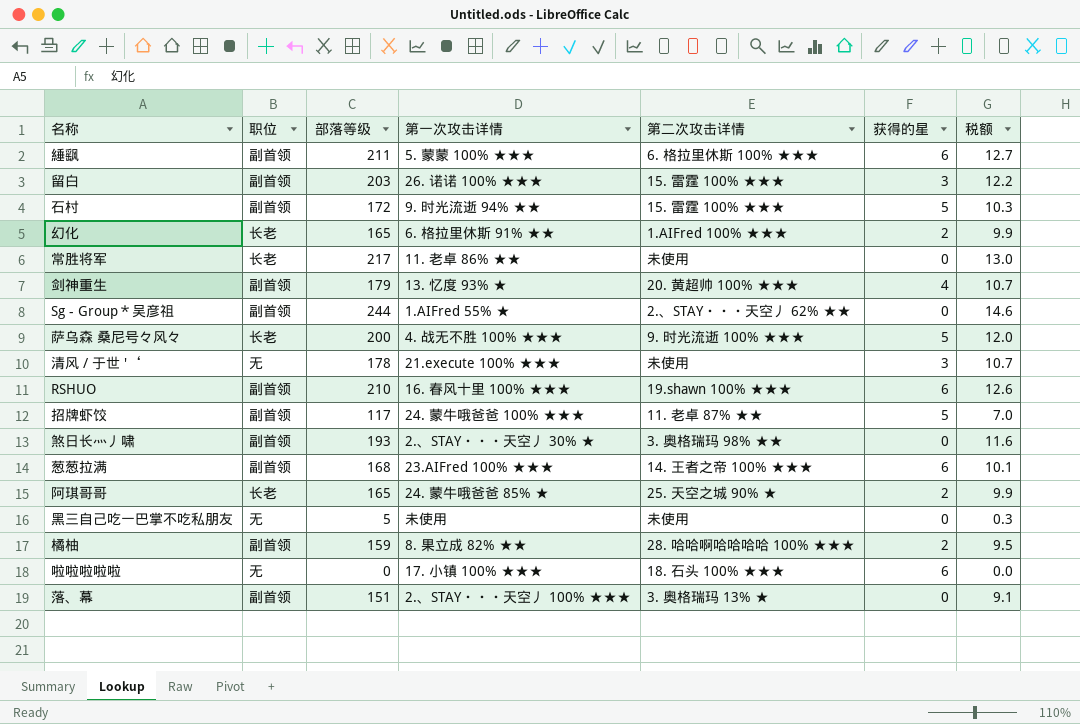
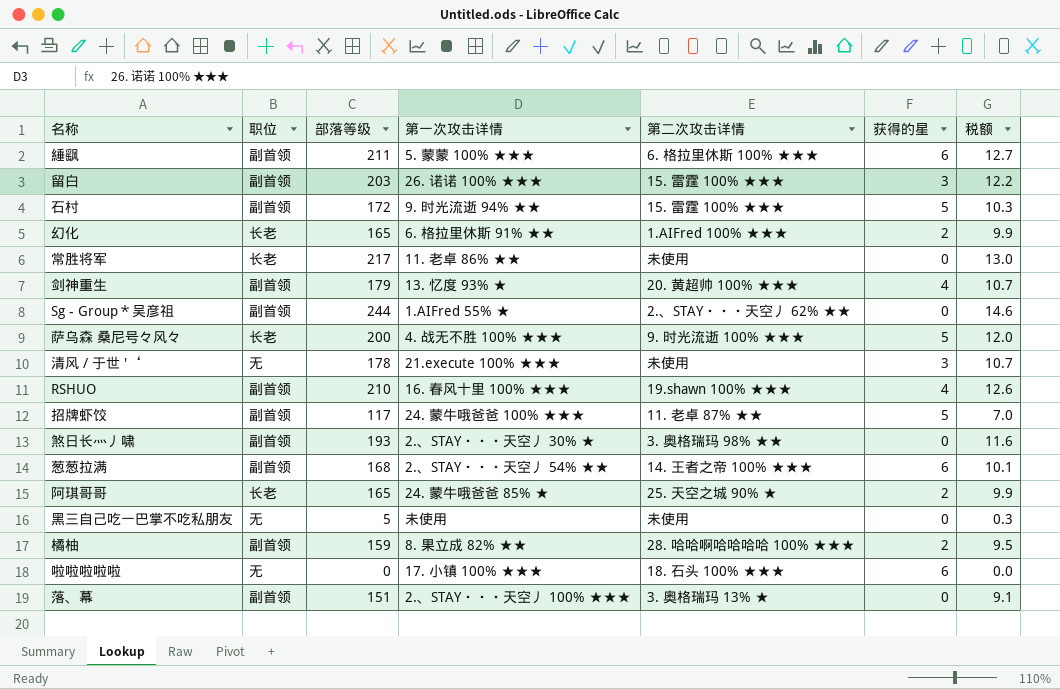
RSHUO | 获得的星: 6 -> 4
葱葱拉满 | 第一次攻击详情: 23.AIFred 100% ★★★ -> 2.、STAY・・・天空丿 54% ★★

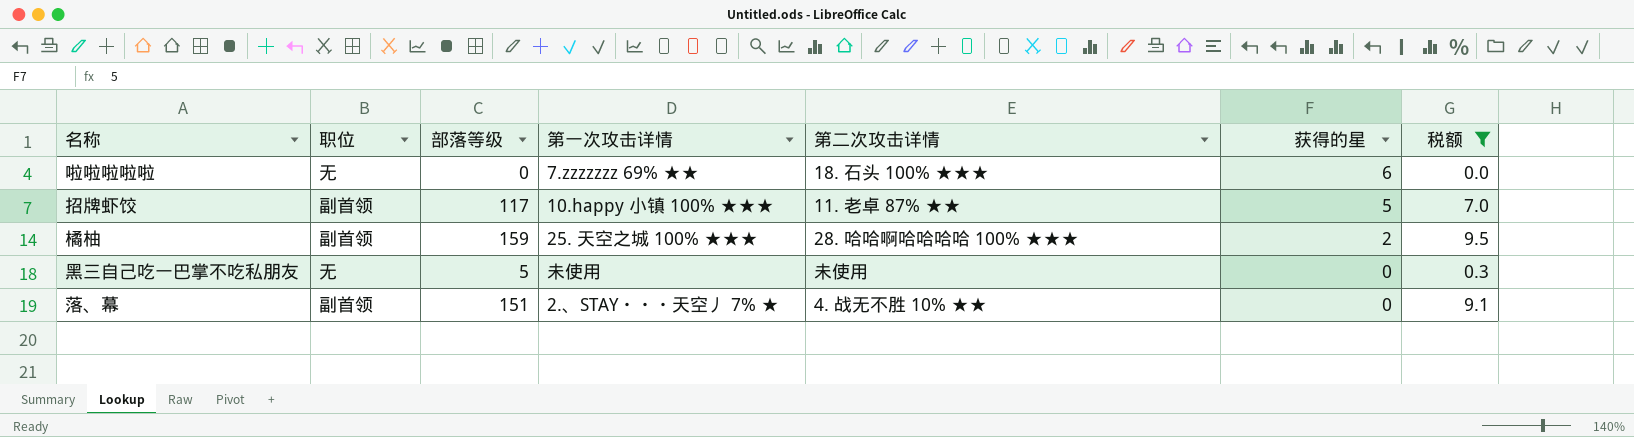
filter: none -> 税额 <= 9.5
row order: none -> 获得的星 descending
啦啦啦啦啦 | 第一次攻击详情: 17. 小镇 100% ★★★ -> 7.zzzzzzz 69% ★★
招牌虾饺 | 第一次攻击详情: 24. 蒙牛哦爸爸 100% ★★★ -> 10.happy 小镇 100% ★★★
橘柚 | 第一次攻击详情: 8. 果立成 82% ★★ -> 25. 天空之城 100% ★★★
落、幕 | 第一次攻击详情: 2.、STAY・・・天空丿 100% ★★★ -> 2.、STAY・・・天空丿 7% ★
落、幕 | 第二次攻击详情: 3. 奥格瑞玛 13% ★ -> 4. 战无不胜 10% ★★

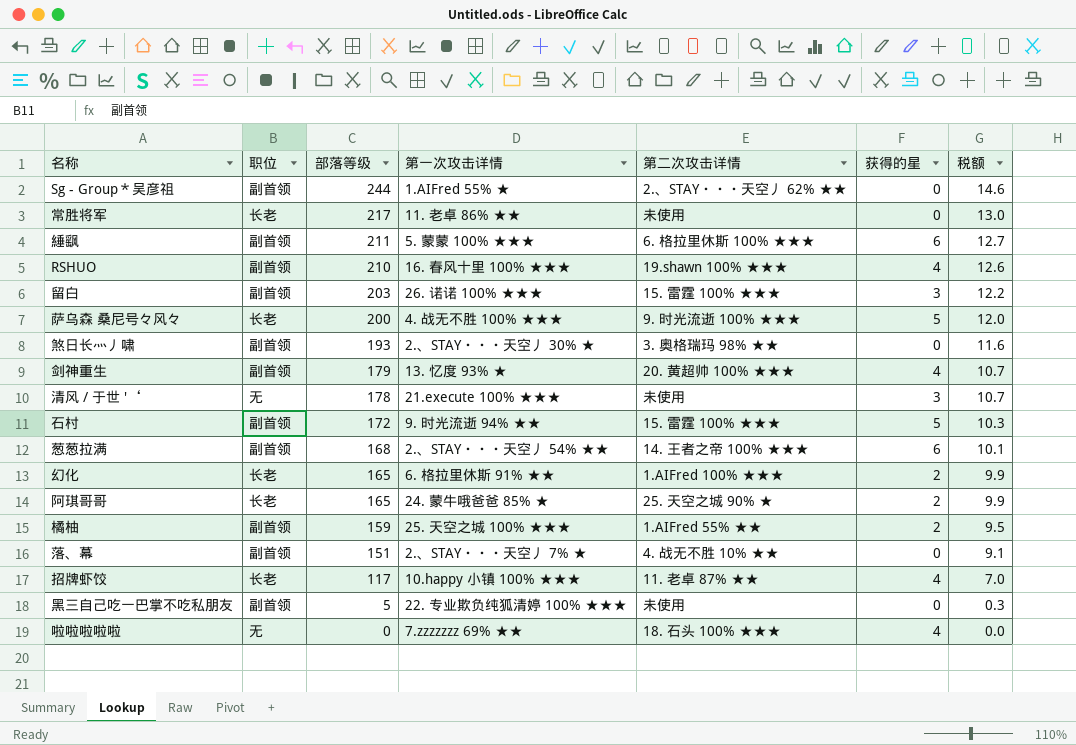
filter: 税额 <= 9.5 -> none
row order: 获得的星 descending -> 部落等级 descending
橘柚 | 第二次攻击详情: 28. 哈哈啊哈哈哈哈 100% ★★★ -> 1.AIFred 55% ★★
招牌虾饺 | 职位: 副首领 -> 长老
招牌虾饺 | 获得的星: 5 -> 4
黑三自己吃一巴掌不吃私朋友 | 职位: 无 -> 副首领
黑三自己吃一巴掌不吃私朋友 | 第一次攻击详情: 未使用 -> 22. 专业欺负纯狐清婷 100% ★★★
啦啦啦啦啦 | 获得的星: 6 -> 4

